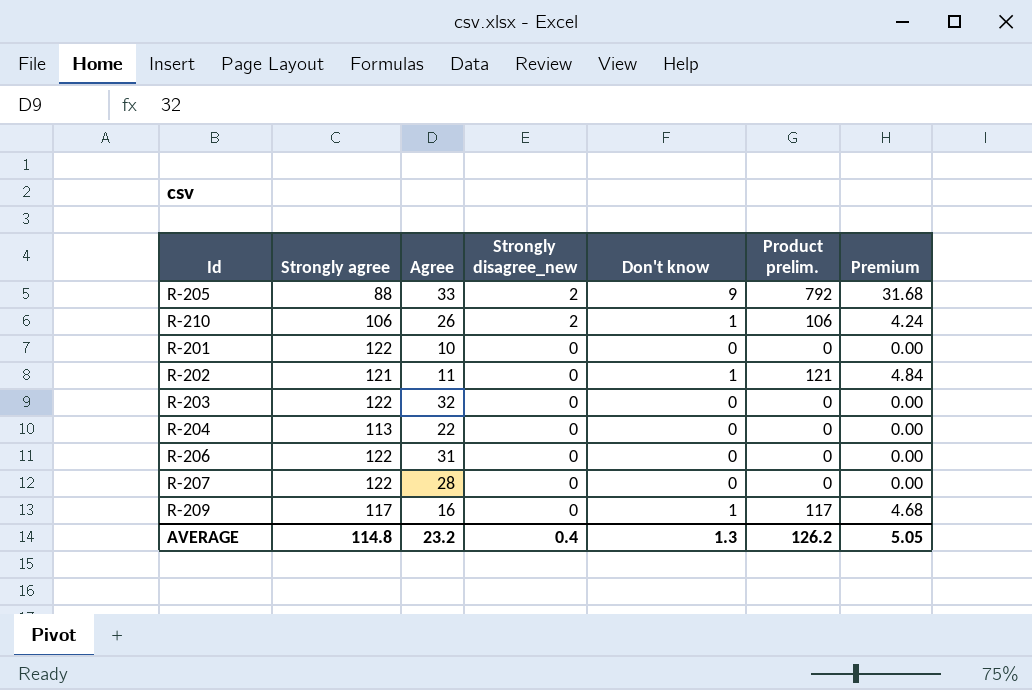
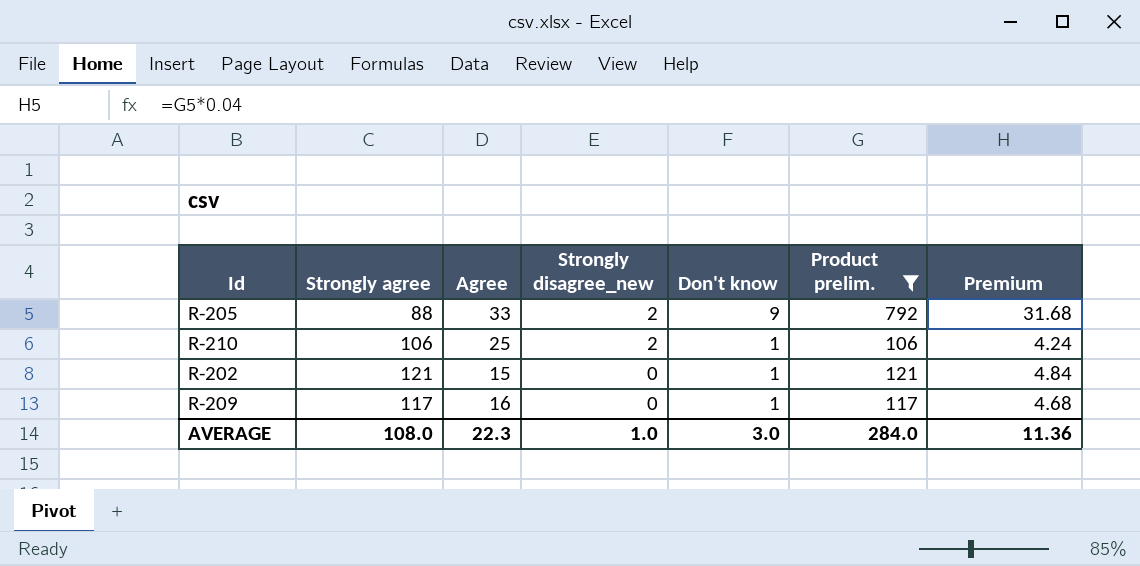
filter: none -> Product prelim. != 0
R-210 | Agree: 26 -> 25
R-202 | Agree: 11 -> 15
AVERAGE | Strongly agree: 114.8 -> 108.0
AVERAGE | Agree: 23.2 -> 22.3
AVERAGE | Strongly disagree_new: 0.4 -> 1.0
AVERAGE | Don't know: 1.3 -> 3.0
AVERAGE | Product prelim.: 126.2 -> 284.0
AVERAGE | Premium: 5.05 -> 11.36

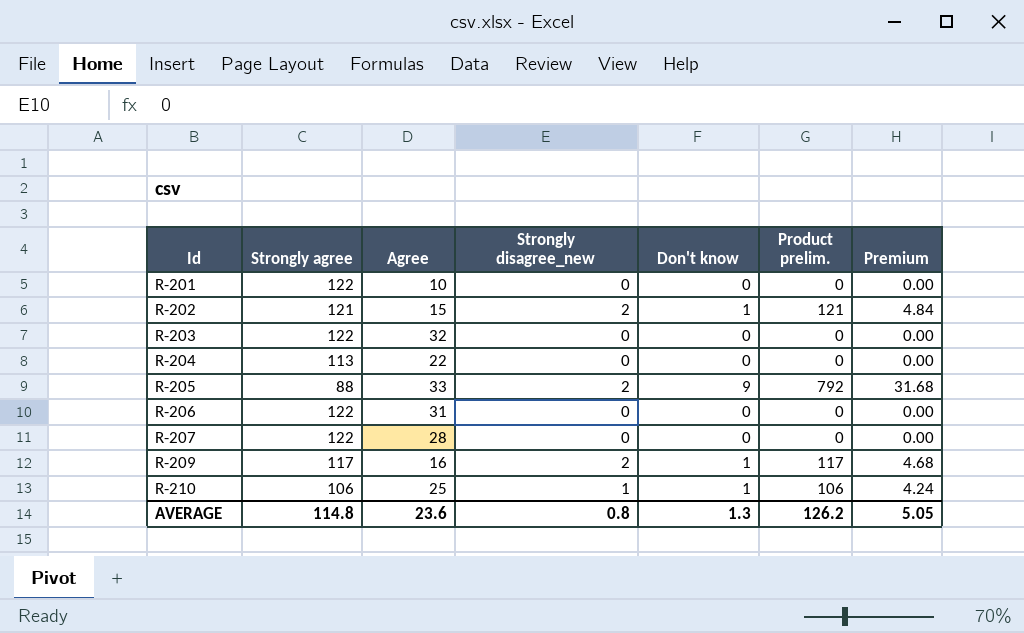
filter: Product prelim. != 0 -> none
row order: Strongly disagree_new descending -> Id ascending
R-202 | Strongly disagree_new: 0 -> 2
R-209 | Strongly disagree_new: 0 -> 2
R-210 | Strongly disagree_new: 2 -> 1
AVERAGE | Strongly agree: 108.0 -> 114.8
AVERAGE | Agree: 22.3 -> 23.6
AVERAGE | Strongly disagree_new: 1.0 -> 0.8
AVERAGE | Don't know: 3.0 -> 1.3
AVERAGE | Product prelim.: 284.0 -> 126.2
AVERAGE | Premium: 11.36 -> 5.05

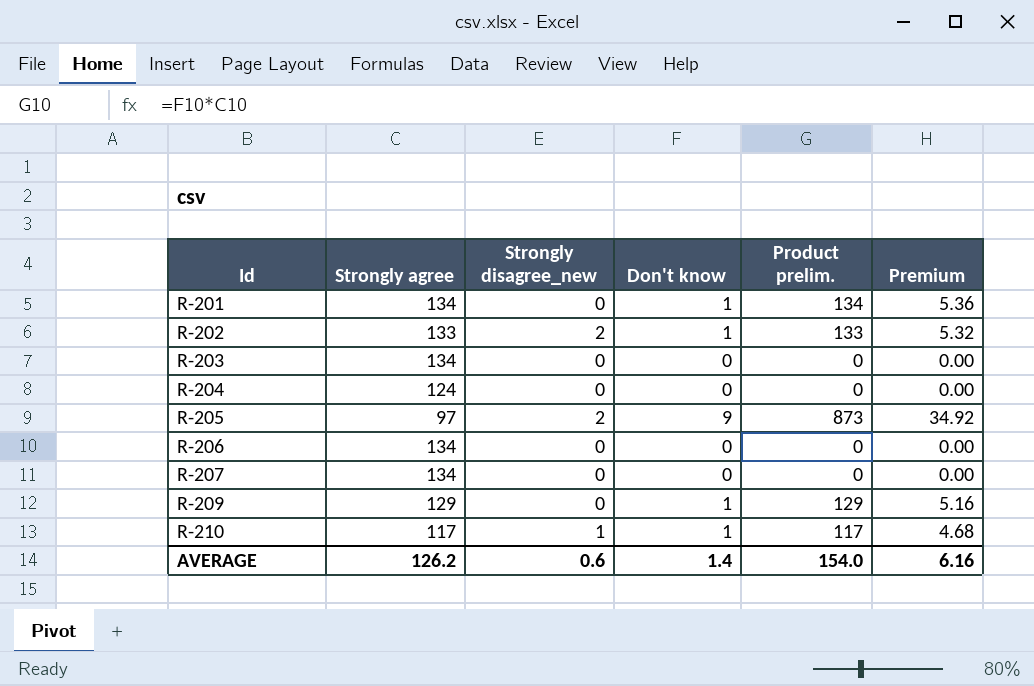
column Agree | position: 3 -> none
R-201 | Strongly agree: 122 -> 134
R-201 | Don't know: 0 -> 1
R-201 | Product prelim.: 0 -> 134
R-201 | Premium: 0.00 -> 5.36
R-202 | Strongly agree: 121 -> 133
R-202 | Product prelim.: 121 -> 133
R-202 | Premium: 4.84 -> 5.32
R-203 | Strongly agree: 122 -> 134
R-204 | Strongly agree: 113 -> 124
R-205 | Strongly agree: 88 -> 97
R-205 | Product prelim.: 792 -> 873
R-205 | Premium: 31.68 -> 34.92
R-206 | Strongly agree: 122 -> 134
R-207 | Strongly agree: 122 -> 134
R-209 | Strongly agree: 117 -> 129
R-209 | Strongly disagree_new: 2 -> 0
R-209 | Product prelim.: 117 -> 129
R-209 | Premium: 4.68 -> 5.16
R-210 | Strongly agree: 106 -> 117
R-210 | Product prelim.: 106 -> 117
R-210 | Premium: 4.24 -> 4.68
AVERAGE | Strongly agree: 114.8 -> 126.2
AVERAGE | Strongly disagree_new: 0.8 -> 0.6
AVERAGE | Don't know: 1.3 -> 1.4
AVERAGE | Product prelim.: 126.2 -> 154.0
AVERAGE | Premium: 5.05 -> 6.16

